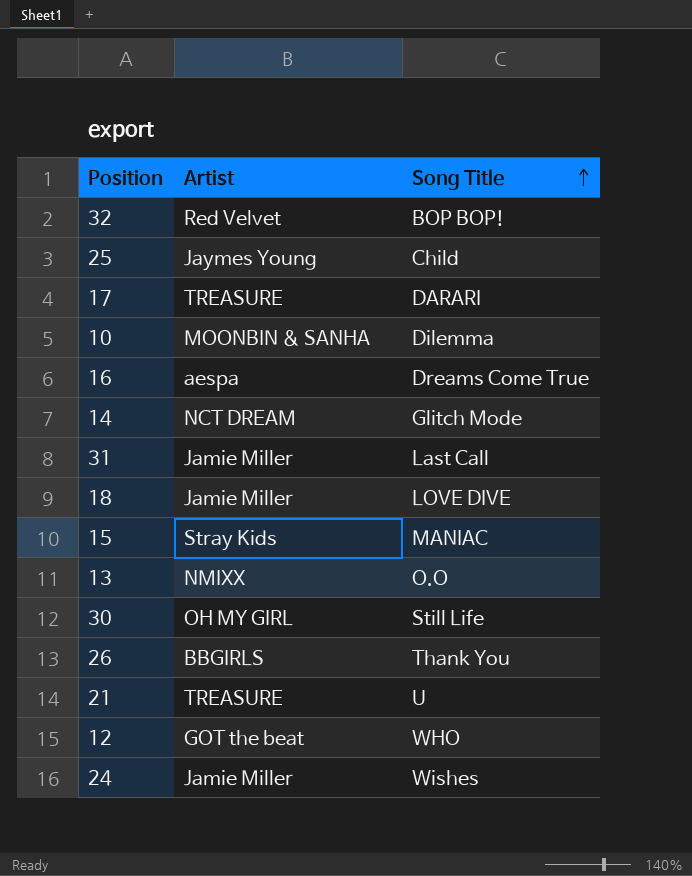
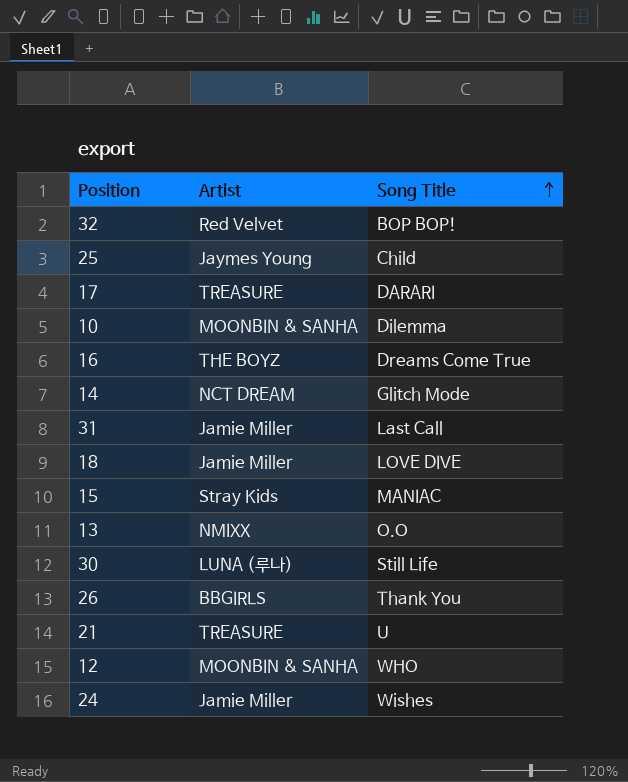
16 | Artist: aespa -> THE BOYZ
30 | Artist: OH MY GIRL -> LUNA (루나)
12 | Artist: GOT the beat -> MOONBIN & SANHA

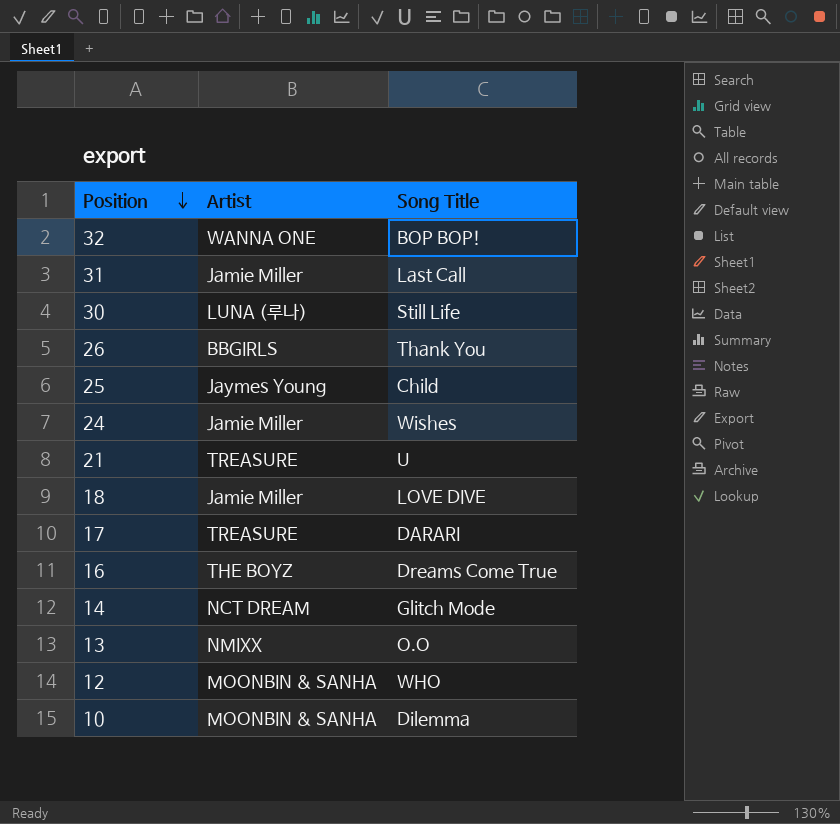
row order: Song Title ascending -> Position descending
row 15: Stray Kids | MANIAC -> none
32 | Artist: Red Velvet -> WANNA ONE

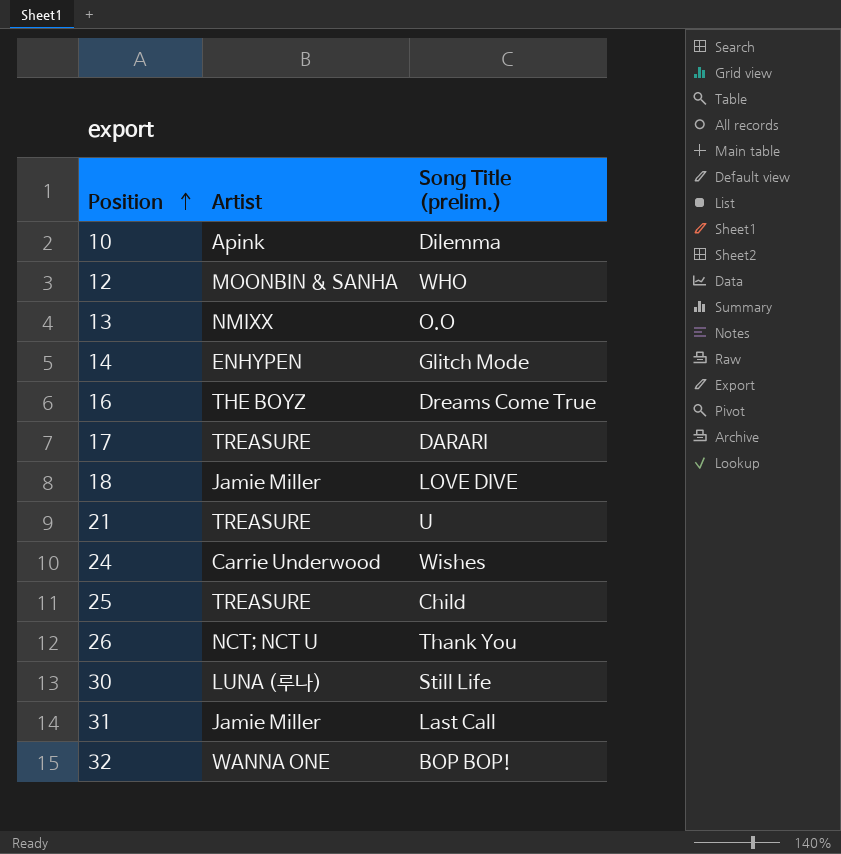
row order: Position descending -> Position ascending
column name: Song Title -> Song Title (prelim.)
10 | Artist: MOONBIN & SANHA -> Apink
14 | Artist: NCT DREAM -> ENHYPEN
24 | Artist: Jamie Miller -> Carrie Underwood
25 | Artist: Jaymes Young -> TREASURE
26 | Artist: BBGIRLS -> NCT; NCT U

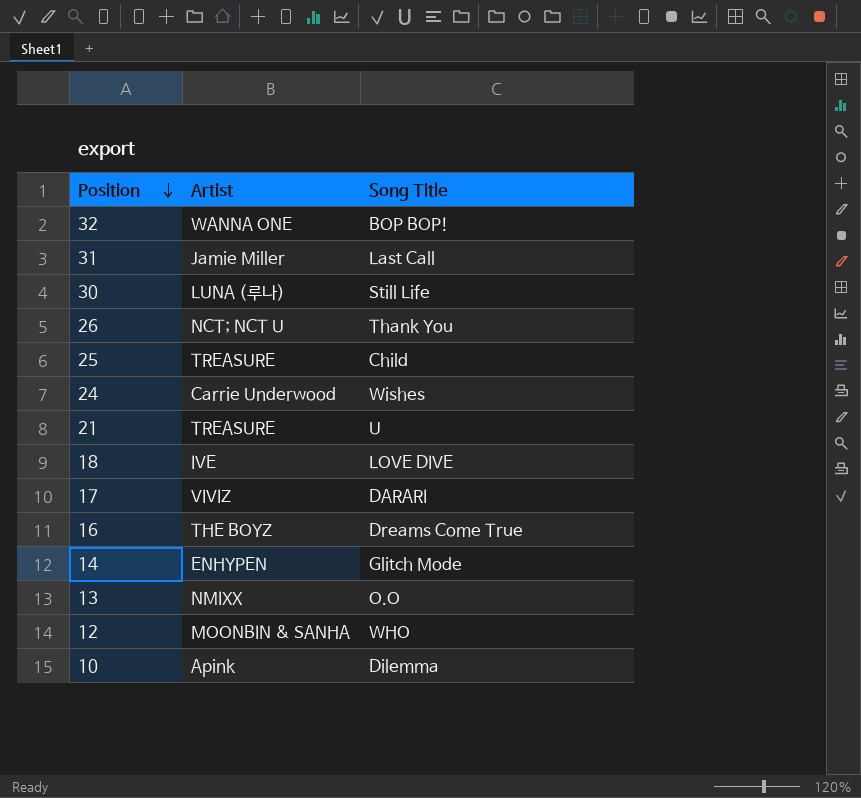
row order: Position ascending -> Position descending
column name: Song Title (prelim.) -> Song Title
18 | Artist: Jamie Miller -> IVE
17 | Artist: TREASURE -> VIVIZ

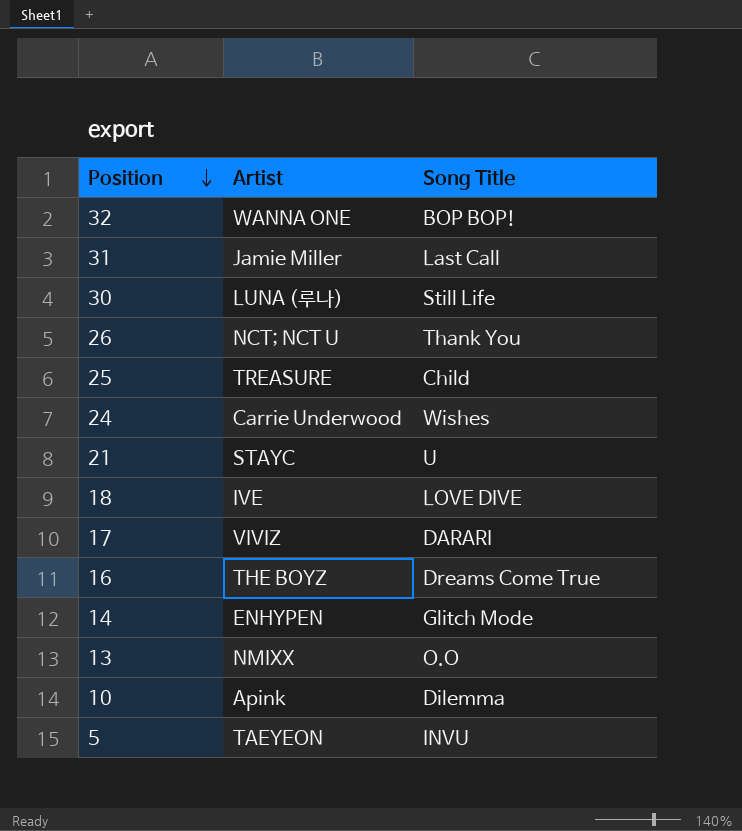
row 12: MOONBIN & SANHA | WHO -> none
21 | Artist: TREASURE -> STAYC
row 5: none -> TAEYEON | INVU

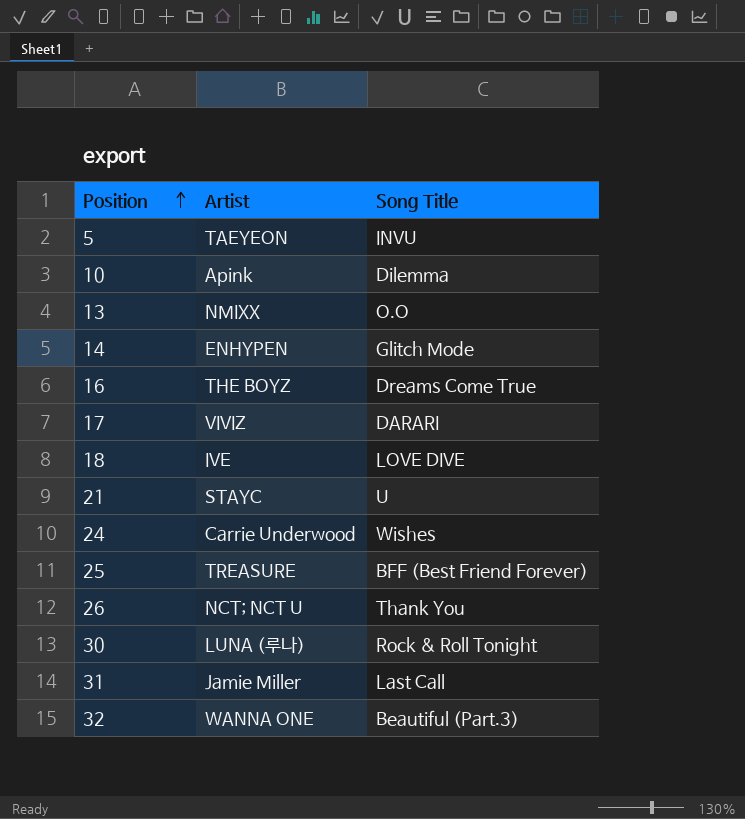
row order: Position descending -> Position ascending
25 | Song Title: Child -> BFF (Best Friend Forever)
30 | Song Title: Still Life -> Rock & Roll Tonight
32 | Song Title: BOP BOP! -> Beautiful (Part.3)

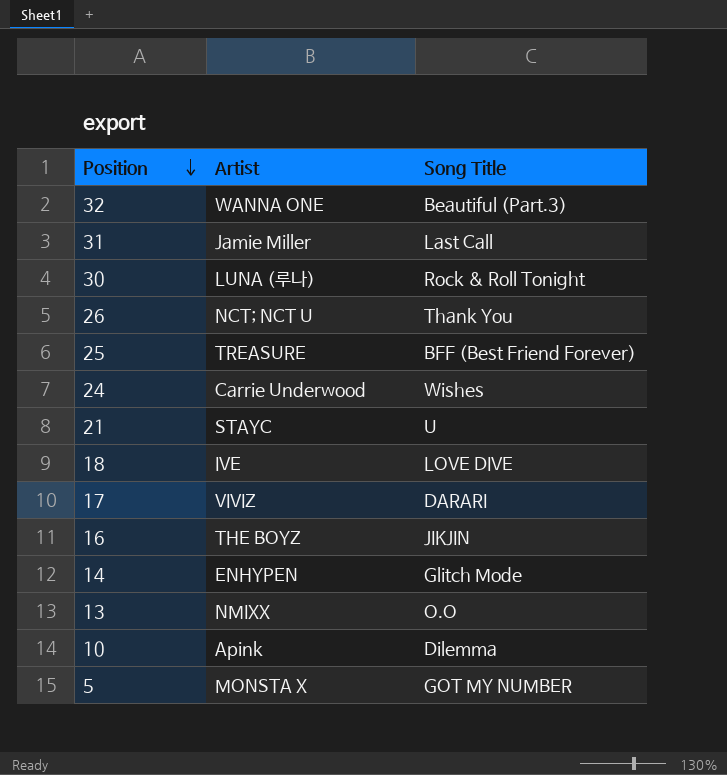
row order: Position ascending -> Position descending
16 | Song Title: Dreams Come True -> JIKJIN
5 | Artist: TAEYEON -> MONSTA X
5 | Song Title: INVU -> GOT MY NUMBER

